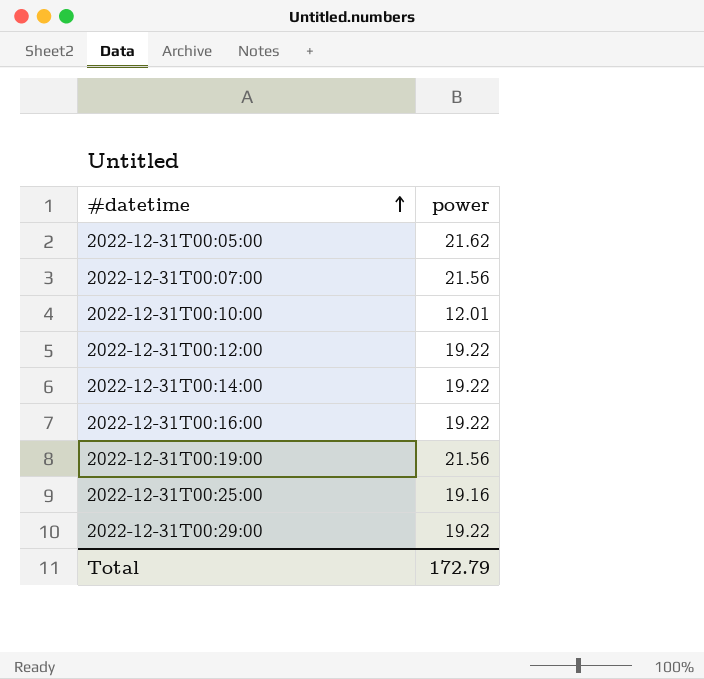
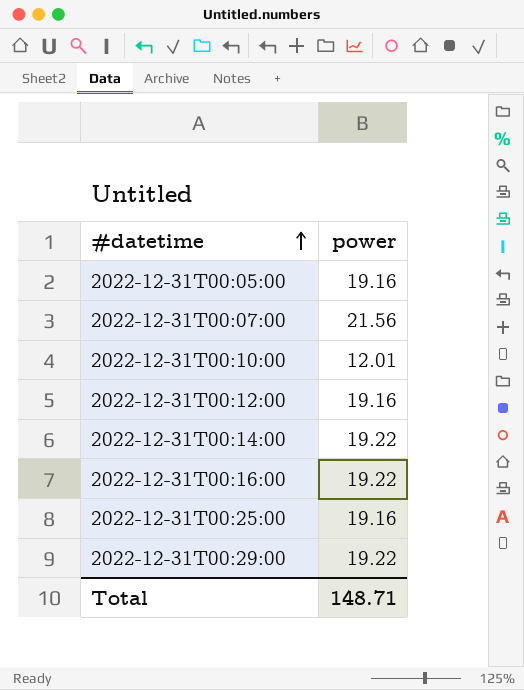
row 2022-12-31T00:19:00: 21.56 -> none
2022-12-31T00:05:00 | power: 21.62 -> 19.16
2022-12-31T00:12:00 | power: 19.22 -> 19.16
Total | power: 172.79 -> 148.71

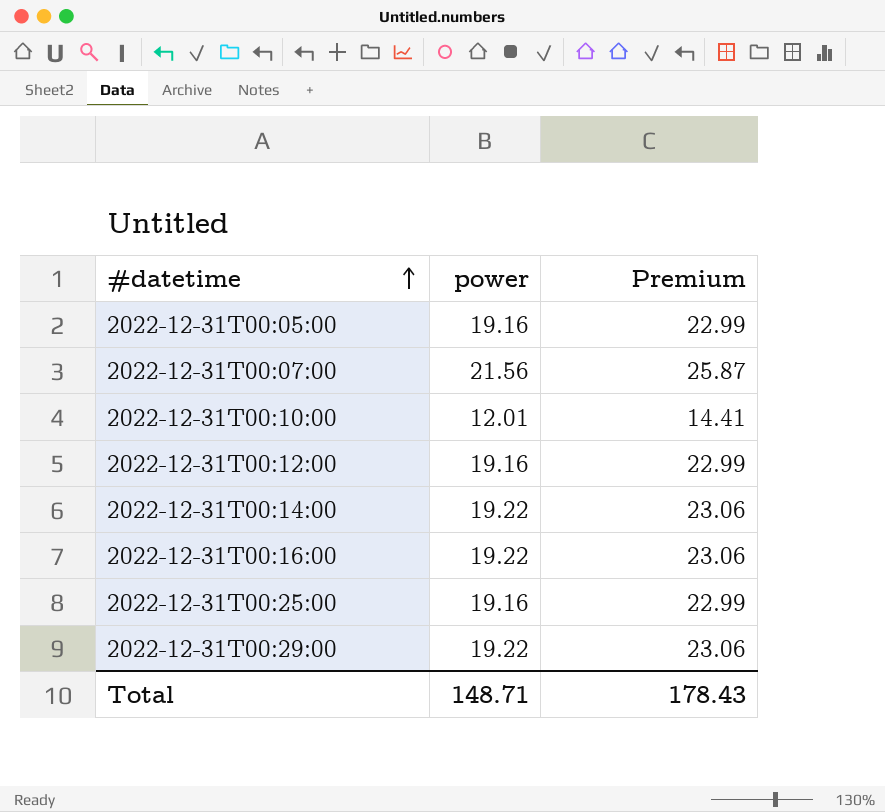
column Premium | formula: none -> [power] * 1.2

